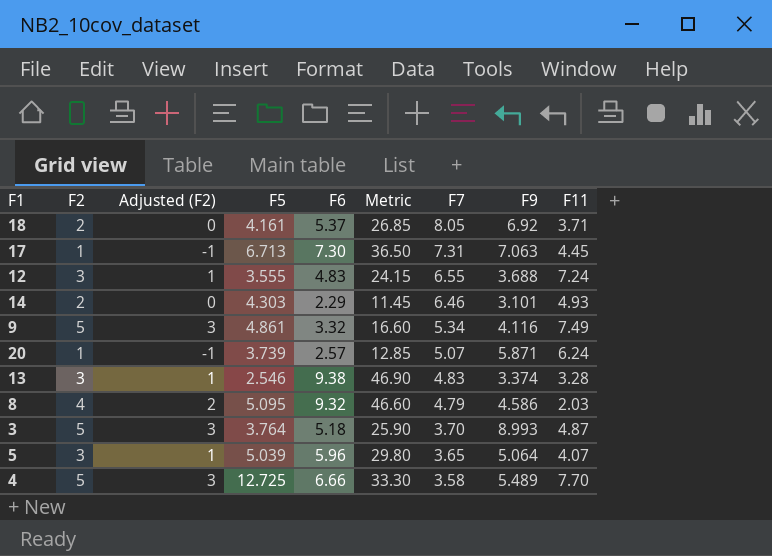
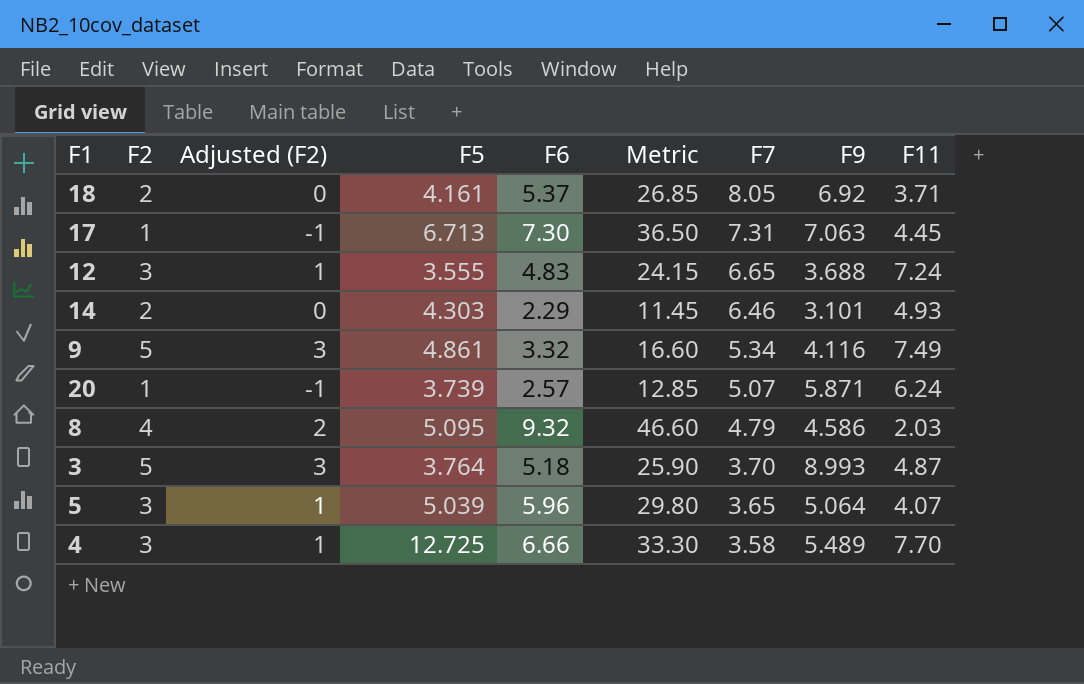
row 13: 3 | 1 | 2.546 | 9.38 | 46.90 | 4.83 | 3.374 | 3.28 -> none
12 | F7: 6.55 -> 6.65
4 | F2: 5 -> 3
4 | Adjusted (F2): 3 -> 1

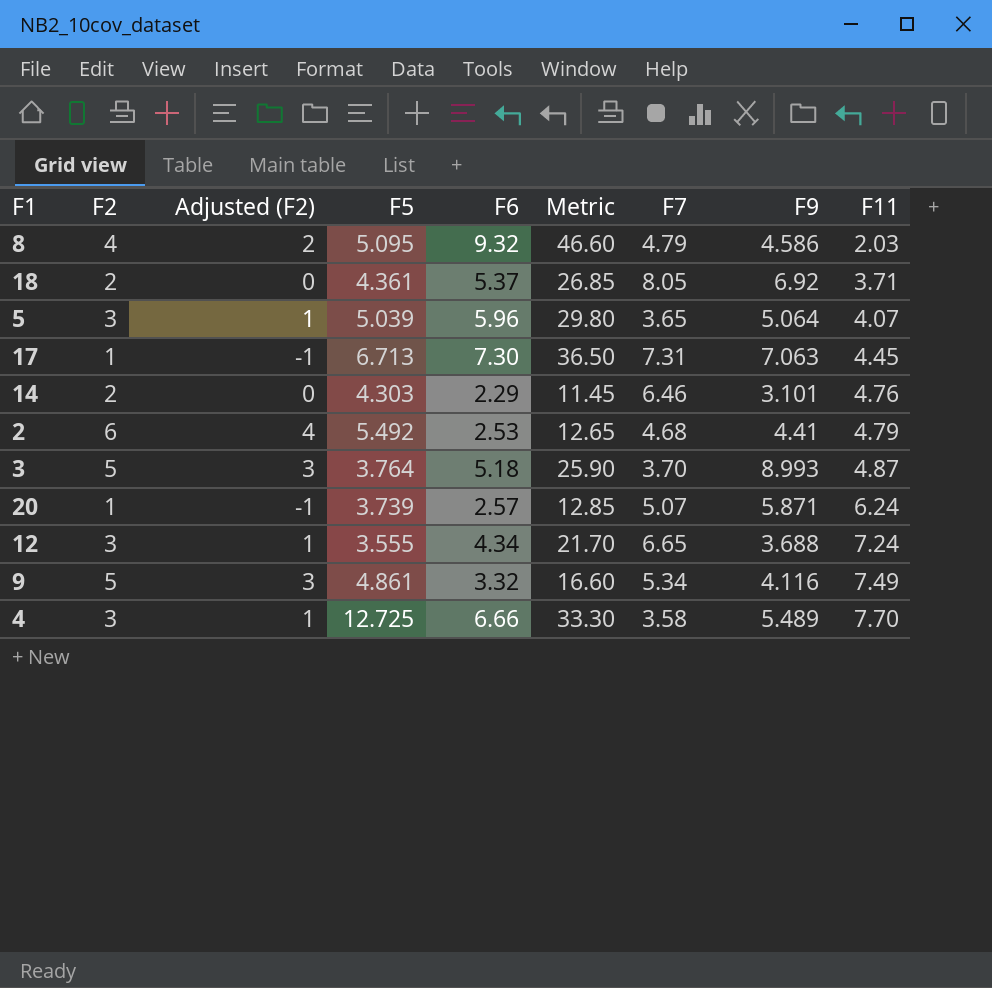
row order: F7 descending -> F11 ascending
18 | F5: 4.161 -> 4.361
14 | F11: 4.93 -> 4.76
row 2: none -> 6 | 4 | 5.492 | 2.53 | 12.65 | 4.68 | 4.41 | 4.79
12 | F6: 4.83 -> 4.34
12 | Metric: 24.15 -> 21.70

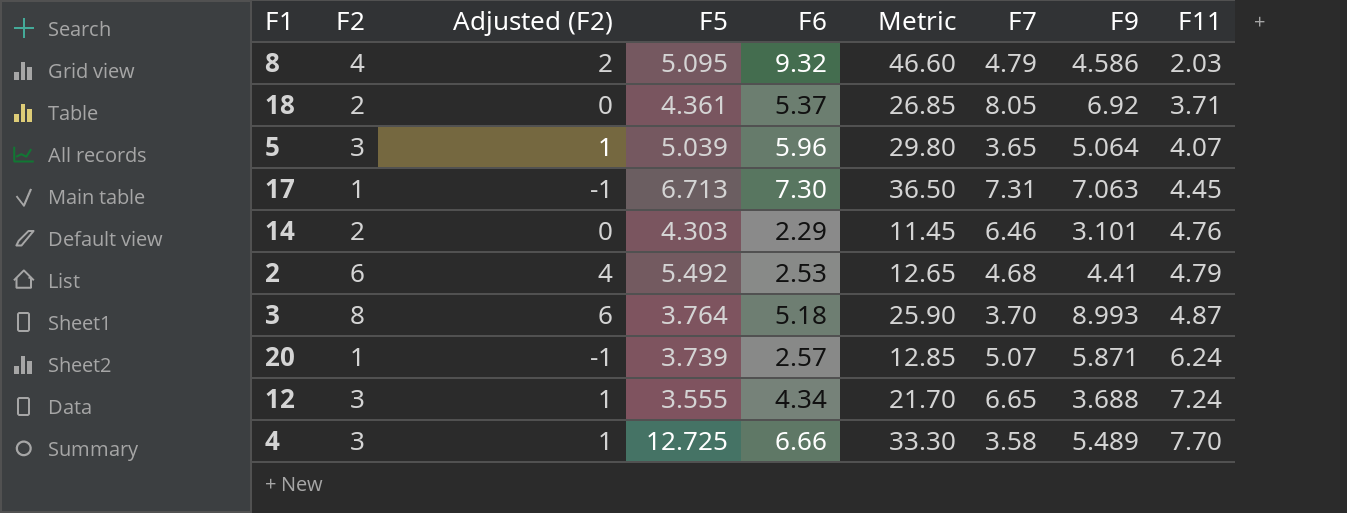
row 9: 5 | 3 | 4.861 | 3.32 | 16.60 | 5.34 | 4.116 | 7.49 -> none
3 | F2: 5 -> 8
3 | Adjusted (F2): 3 -> 6

